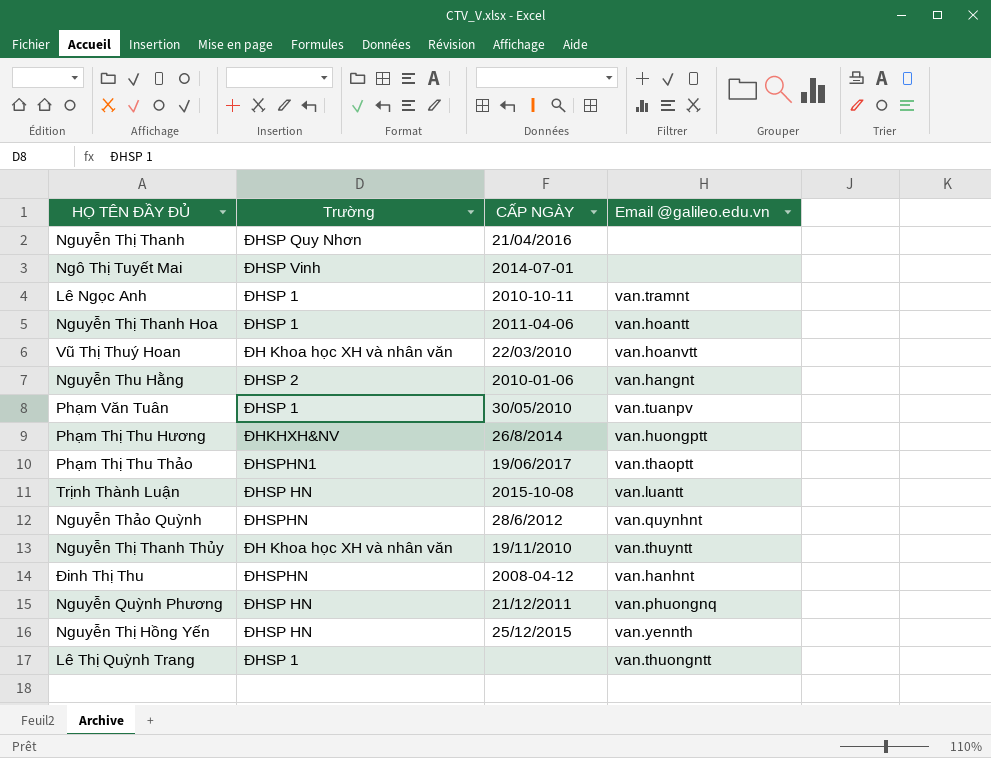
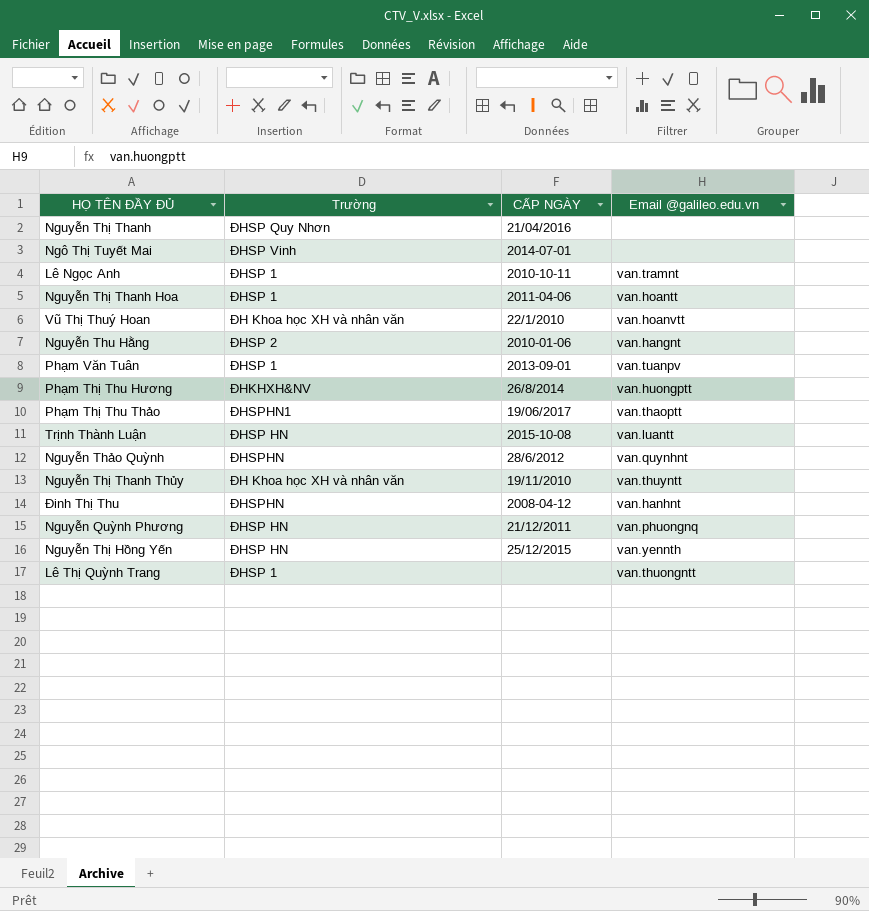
Vũ Thị Thuý Hoan | CẤP NGÀY: 22/03/2010 -> 22/1/2010
Phạm Văn Tuân | CẤP NGÀY: 30/05/2010 -> 2013-09-01

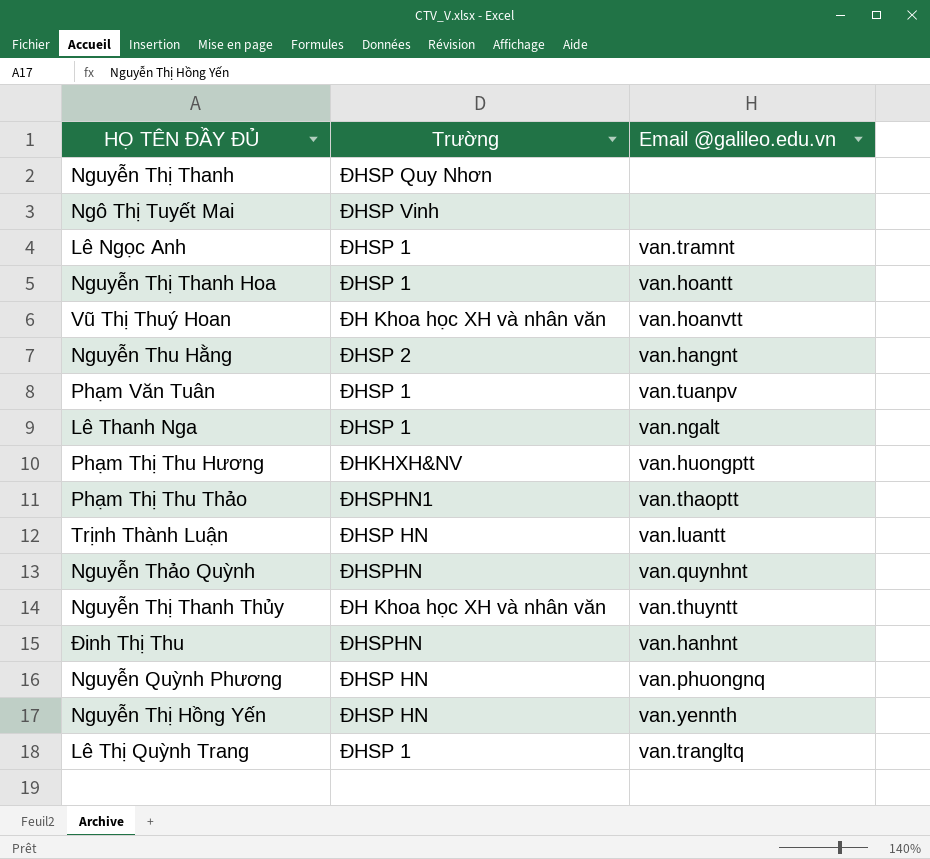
column CẤP NGÀY | position: 3 -> none
row Lê Thanh Nga: none -> ĐHSP 1 | van.ngalt
Lê Thị Quỳnh Trang | Email @galileo.edu.vn: van.thuongntt -> van.trangltq

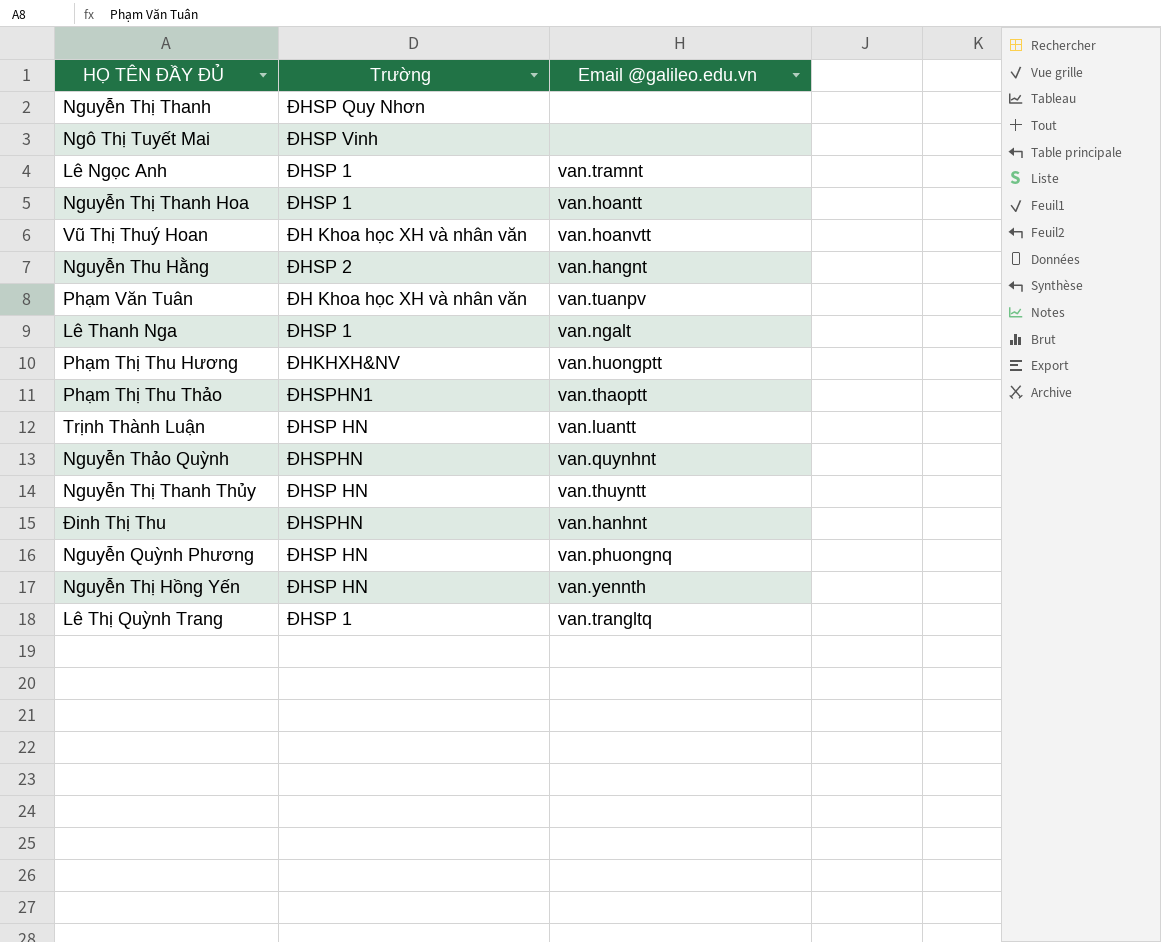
Phạm Văn Tuân | Trường: ĐHSP 1 -> ĐH Khoa học XH và nhân văn
Nguyễn Thị Thanh Thủy | Trường: ĐH Khoa học XH và nhân văn -> ĐHSP HN

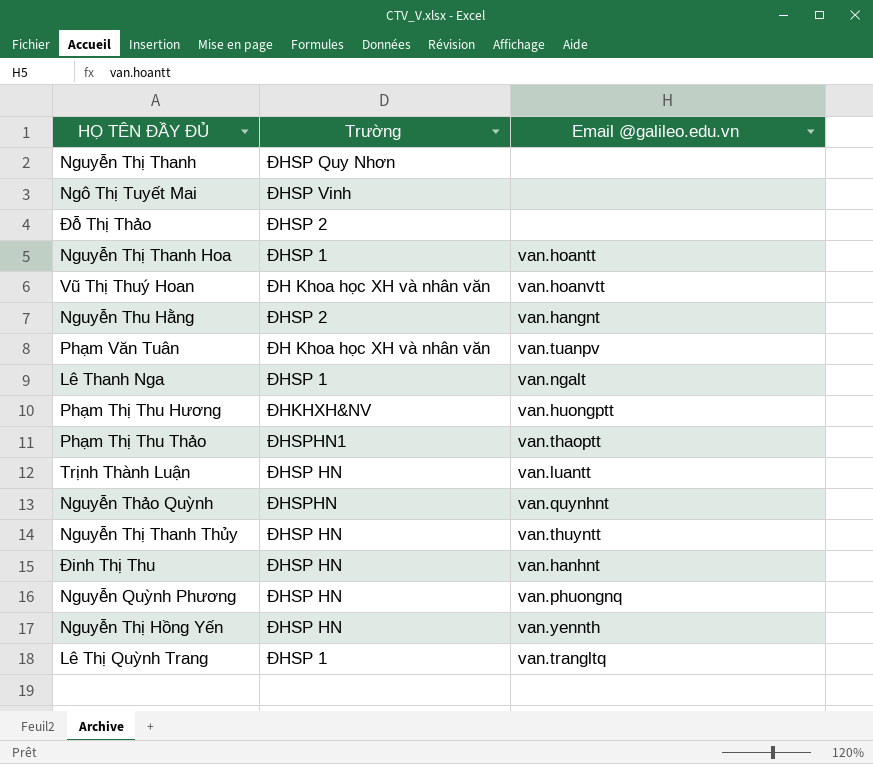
row Lê Ngọc Anh: ĐHSP 1 | van.tramnt -> none
row Đỗ Thị Thảo: none -> ĐHSP 2 | none
Đinh Thị Thu | Trường: ĐHSPHN -> ĐHSP HN

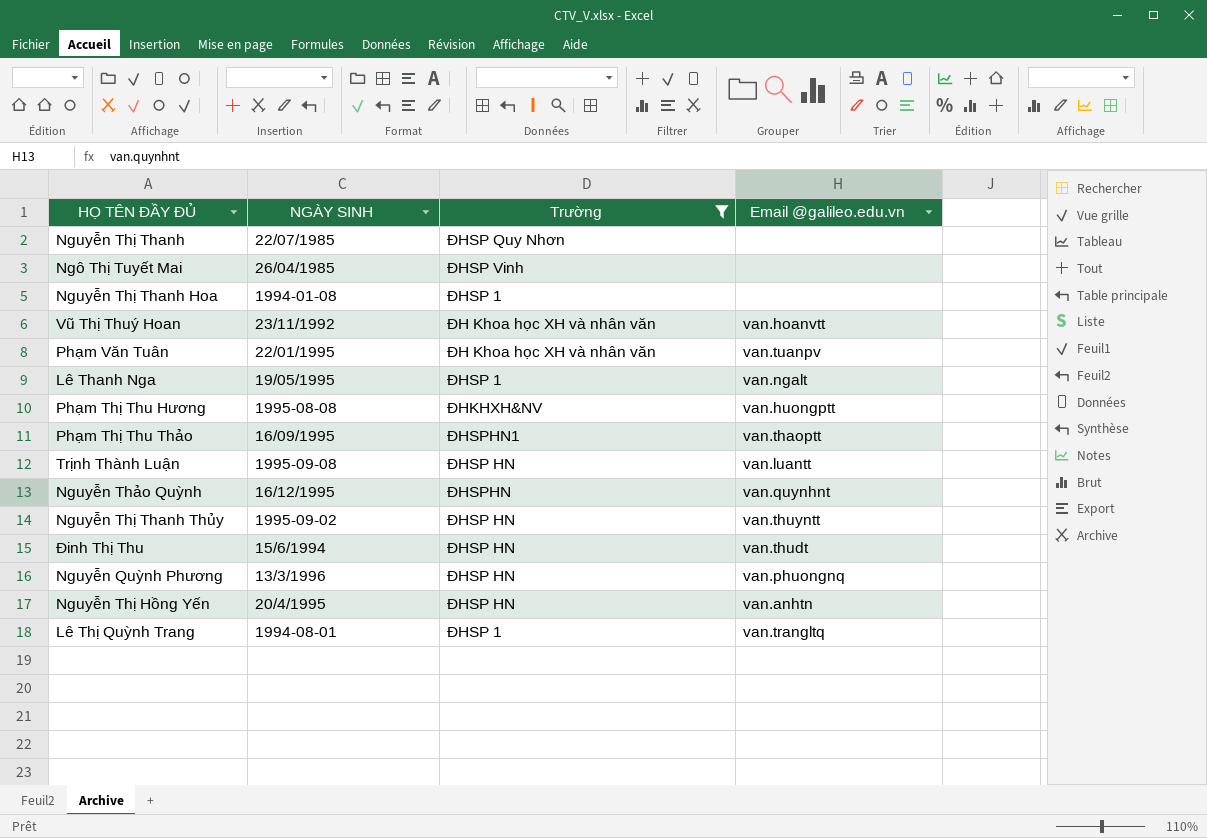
filter: none -> Trường != ĐHSP 2
column NGÀY SINH | position: none -> 2
Nguyễn Thị Thanh Hoa | Email @galileo.edu.vn: van.hoantt -> none
Đinh Thị Thu | Email @galileo.edu.vn: van.hanhnt -> van.thudt
Nguyễn Thị Hồng Yến | Email @galileo.edu.vn: van.yennth -> van.anhtn

